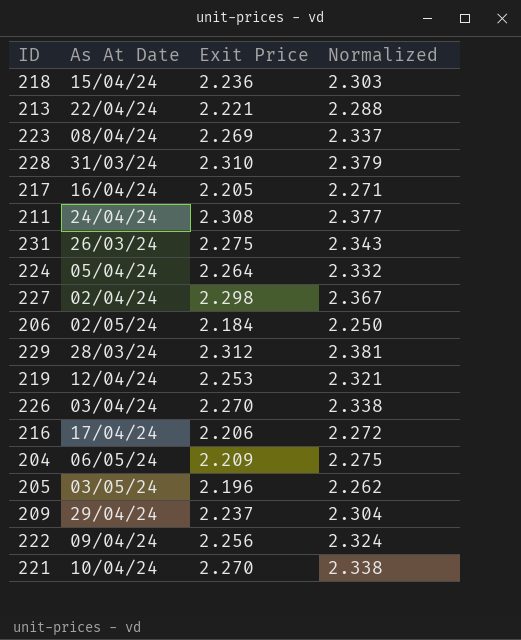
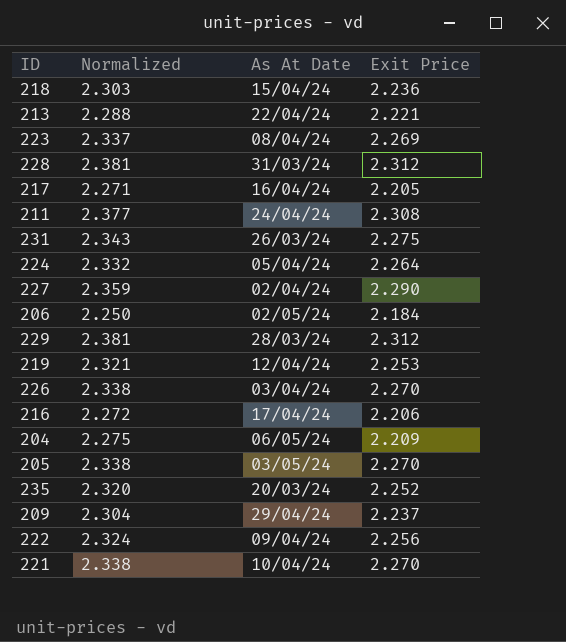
column Normalized | position: 4 -> 2
228 | Normalized: 2.379 -> 2.381
228 | Exit Price: 2.310 -> 2.312
227 | Normalized: 2.367 -> 2.359
227 | Exit Price: 2.298 -> 2.290
205 | Normalized: 2.262 -> 2.338
205 | Exit Price: 2.196 -> 2.270
row 235: none -> 2.320 | 20/03/24 | 2.252

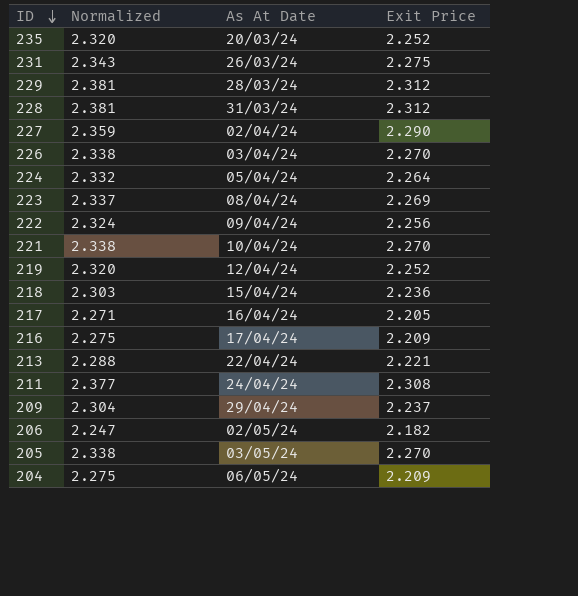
row order: none -> ID descending
219 | Normalized: 2.321 -> 2.320
219 | Exit Price: 2.253 -> 2.252
216 | Normalized: 2.272 -> 2.275
216 | Exit Price: 2.206 -> 2.209
206 | Normalized: 2.250 -> 2.247
206 | Exit Price: 2.184 -> 2.182

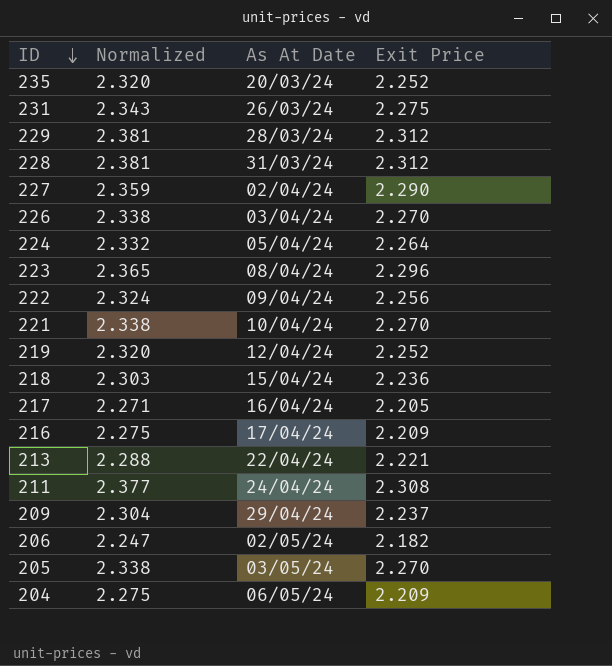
223 | Normalized: 2.337 -> 2.365
223 | Exit Price: 2.269 -> 2.296

